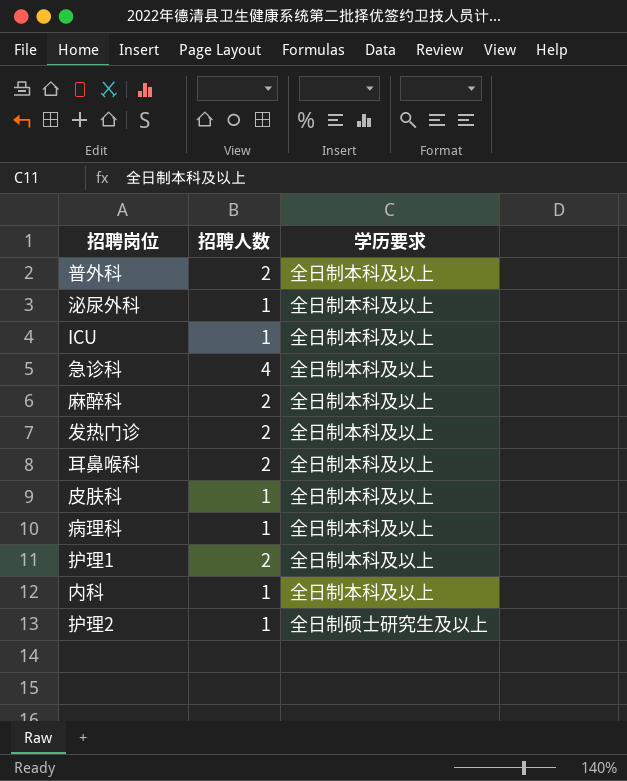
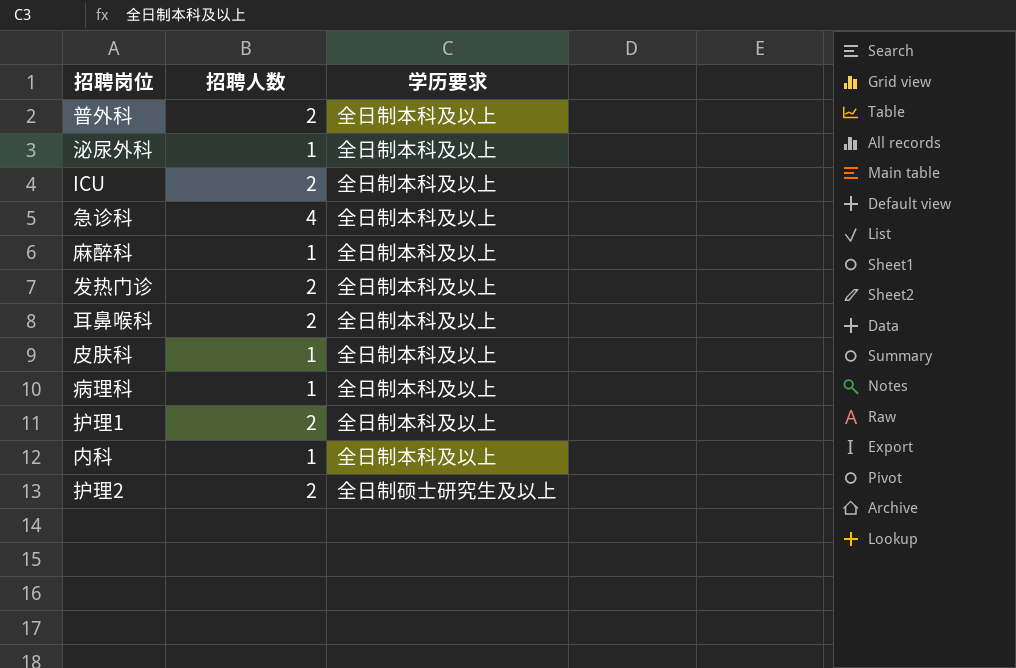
ICU | 招聘人数: 1 -> 2
麻醉科 | 招聘人数: 2 -> 1
护理2 | 招聘人数: 1 -> 2

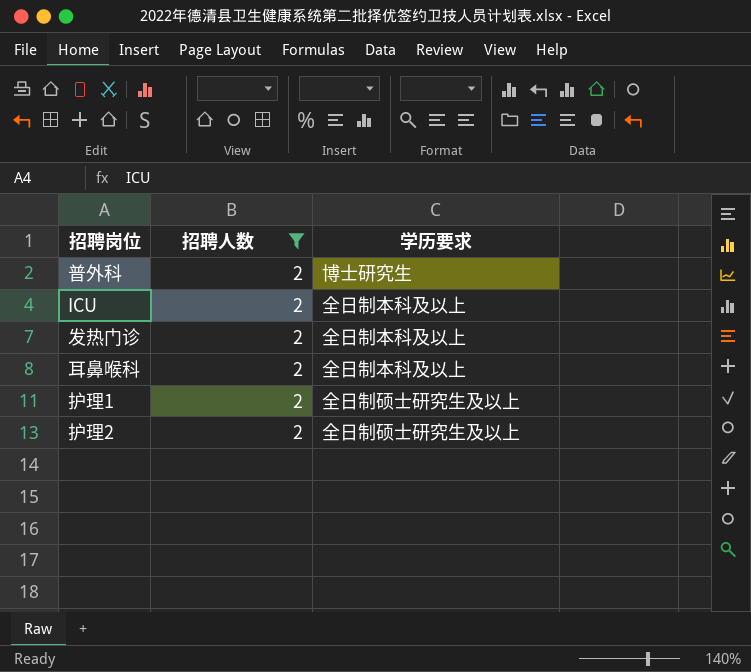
filter: none -> 招聘人数 = 2
普外科 | 学历要求: 全日制本科及以上 -> 博士研究生
护理1 | 学历要求: 全日制本科及以上 -> 全日制硕士研究生及以上

